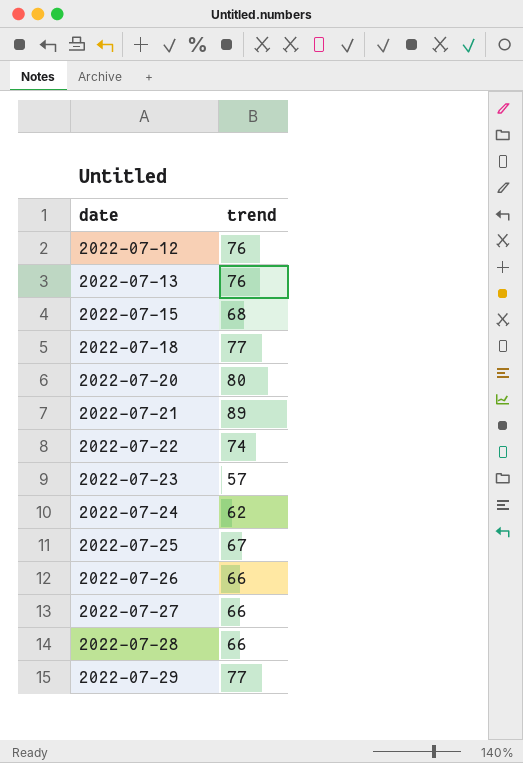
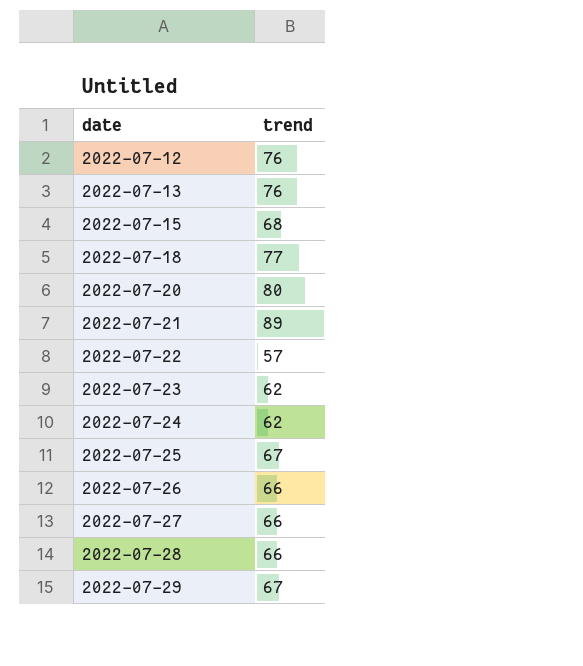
2022-07-22 | trend: 74 -> 57
2022-07-23 | trend: 57 -> 62
2022-07-29 | trend: 77 -> 67

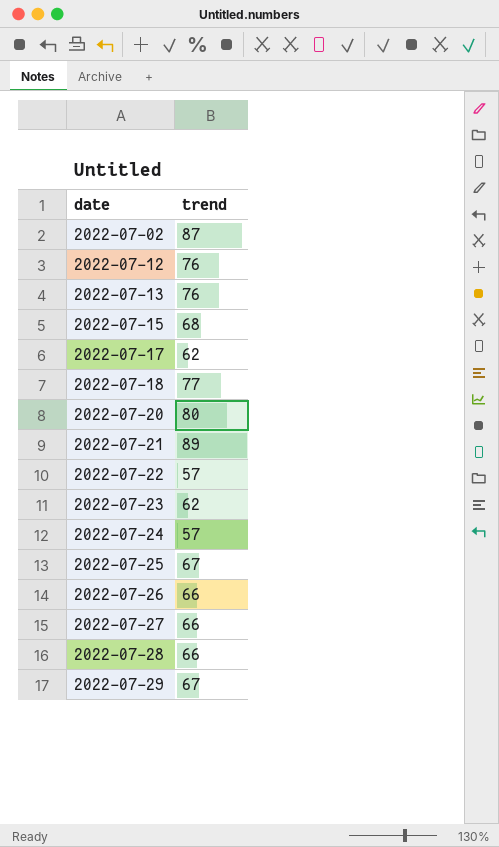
row 2022-07-02: none -> 87
row 2022-07-17: none -> 62
2022-07-24 | trend: 62 -> 57

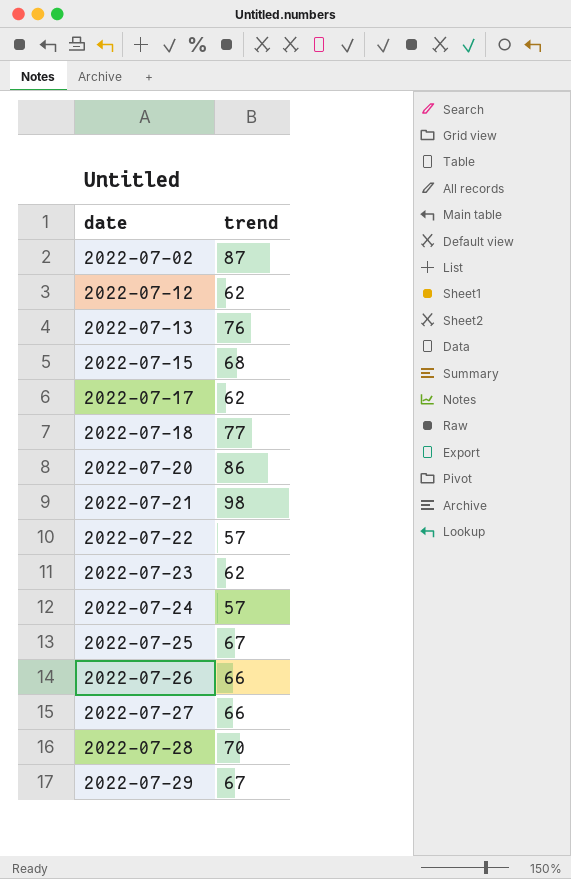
2022-07-12 | trend: 76 -> 62
2022-07-20 | trend: 80 -> 86
2022-07-21 | trend: 89 -> 98
2022-07-28 | trend: 66 -> 70

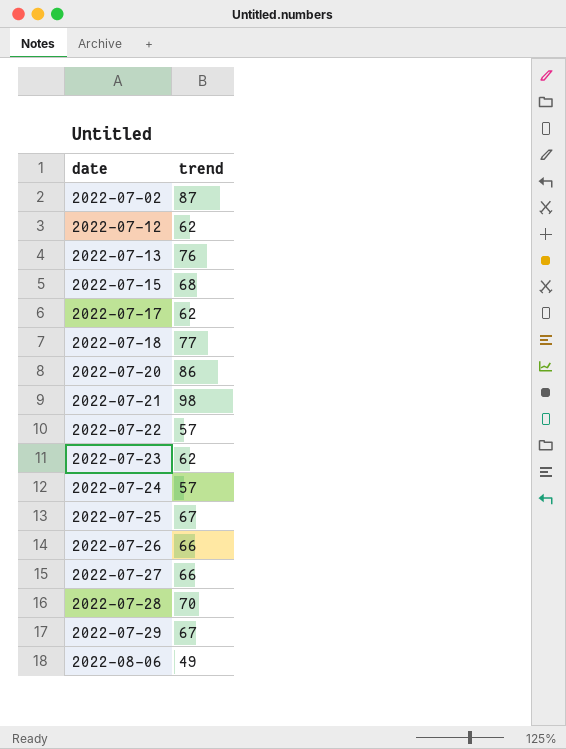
row 2022-08-06: none -> 49

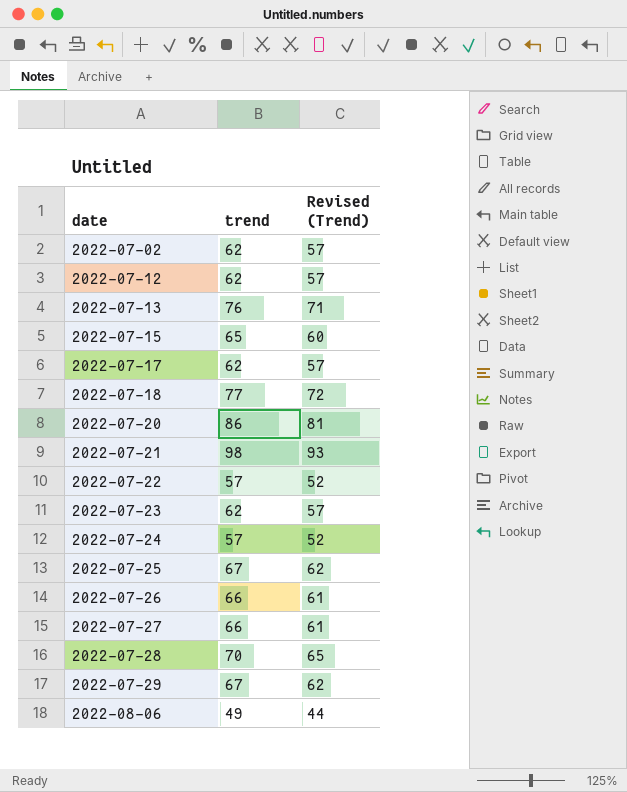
column Revised (Trend) | formula: none -> [trend] - 5
2022-07-02 | trend: 87 -> 62
2022-07-15 | trend: 68 -> 65

